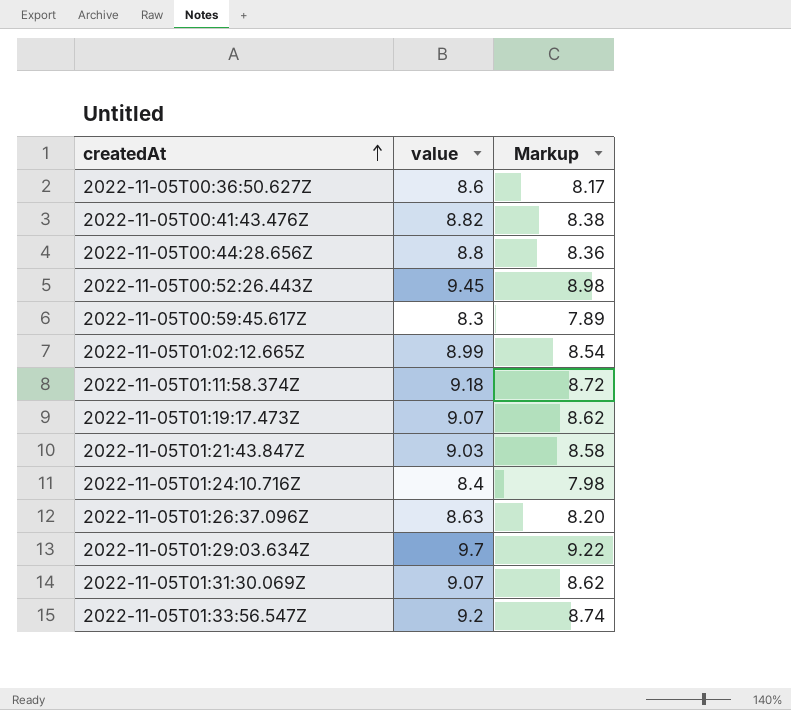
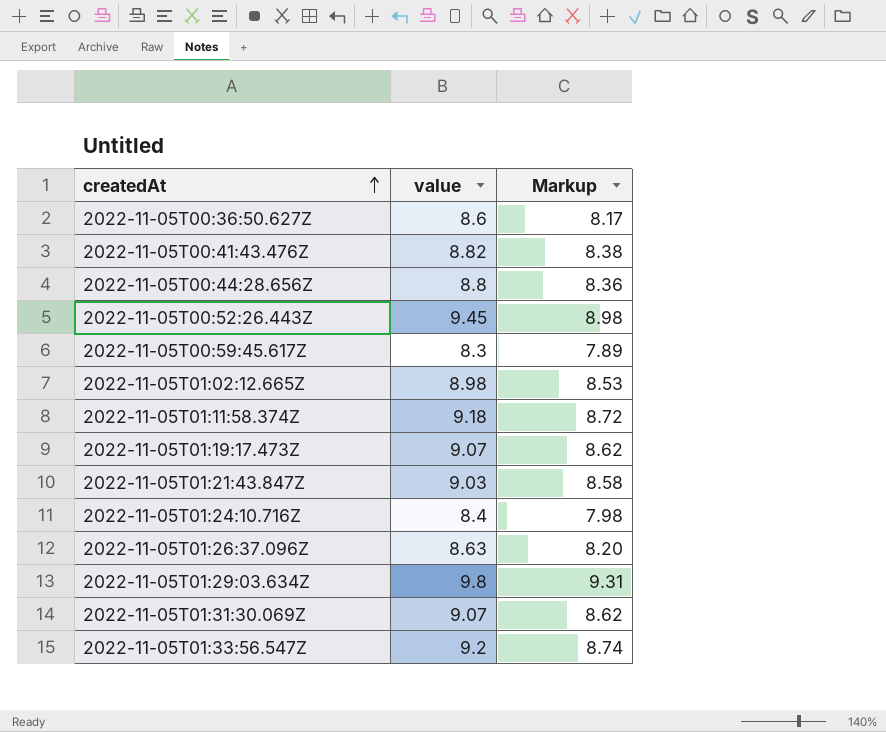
2022-11-05T01:02:12.665Z | value: 8.99 -> 8.98
2022-11-05T01:02:12.665Z | Markup: 8.54 -> 8.53
2022-11-05T01:29:03.634Z | value: 9.7 -> 9.8
2022-11-05T01:29:03.634Z | Markup: 9.22 -> 9.31

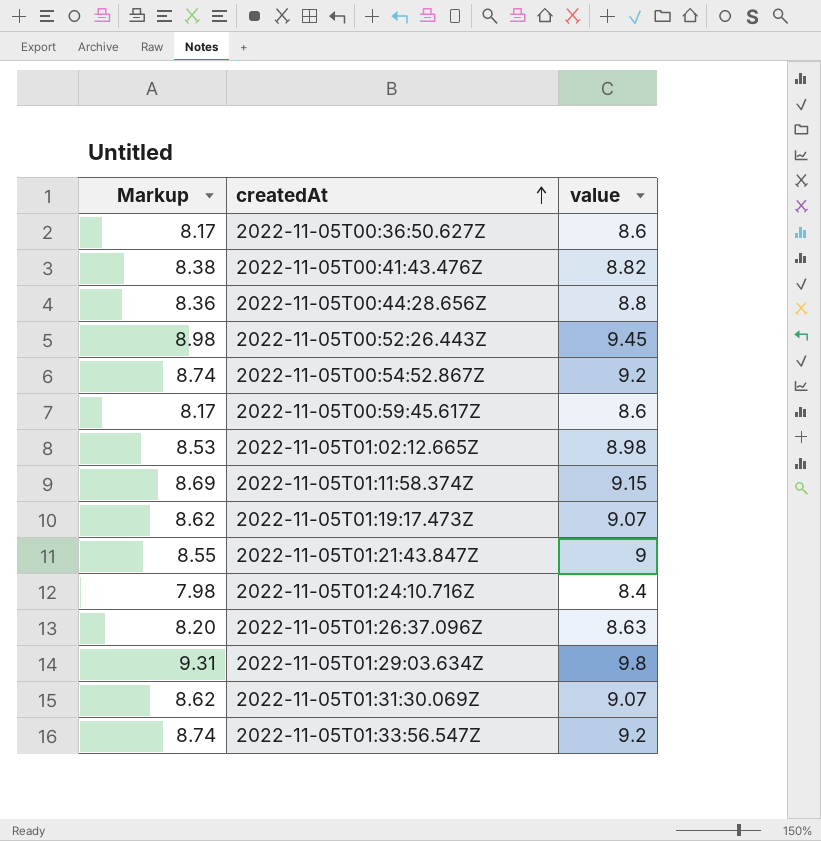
column Markup | position: 3 -> 1
row 2022-11-05T00:54:52.867Z: none -> 8.74 | 9.2
2022-11-05T00:59:45.617Z | Markup: 7.89 -> 8.17
2022-11-05T00:59:45.617Z | value: 8.3 -> 8.6
2022-11-05T01:11:58.374Z | Markup: 8.72 -> 8.69
2022-11-05T01:11:58.374Z | value: 9.18 -> 9.15
2022-11-05T01:21:43.847Z | Markup: 8.58 -> 8.55
2022-11-05T01:21:43.847Z | value: 9.03 -> 9

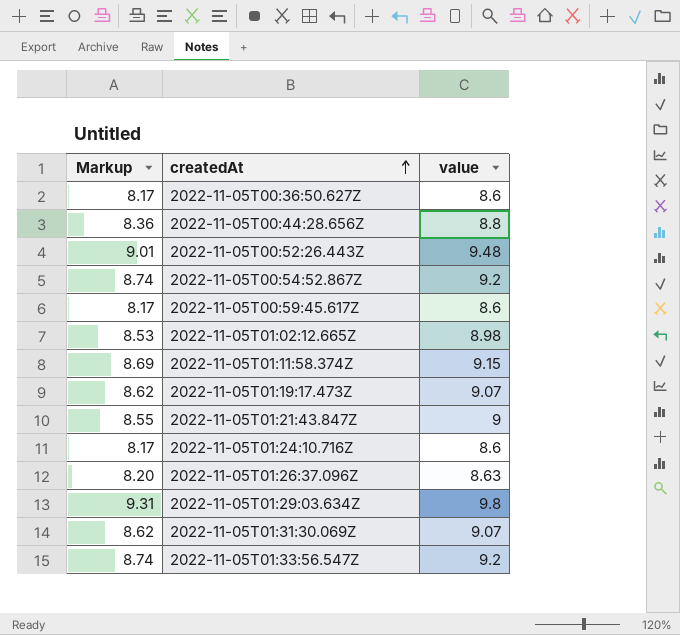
row 2022-11-05T00:41:43.476Z: 8.38 | 8.82 -> none
2022-11-05T00:52:26.443Z | Markup: 8.98 -> 9.01
2022-11-05T00:52:26.443Z | value: 9.45 -> 9.48
2022-11-05T01:24:10.716Z | Markup: 7.98 -> 8.17
2022-11-05T01:24:10.716Z | value: 8.4 -> 8.6

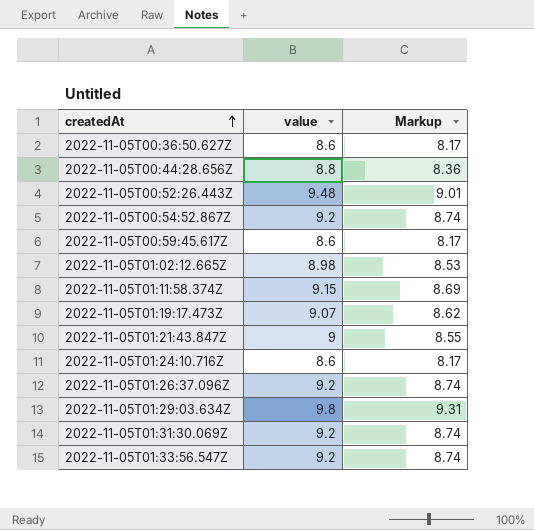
column Markup | position: 1 -> 3
2022-11-05T01:26:37.096Z | value: 8.63 -> 9.2
2022-11-05T01:26:37.096Z | Markup: 8.20 -> 8.74
2022-11-05T01:31:30.069Z | value: 9.07 -> 9.2
2022-11-05T01:31:30.069Z | Markup: 8.62 -> 8.74

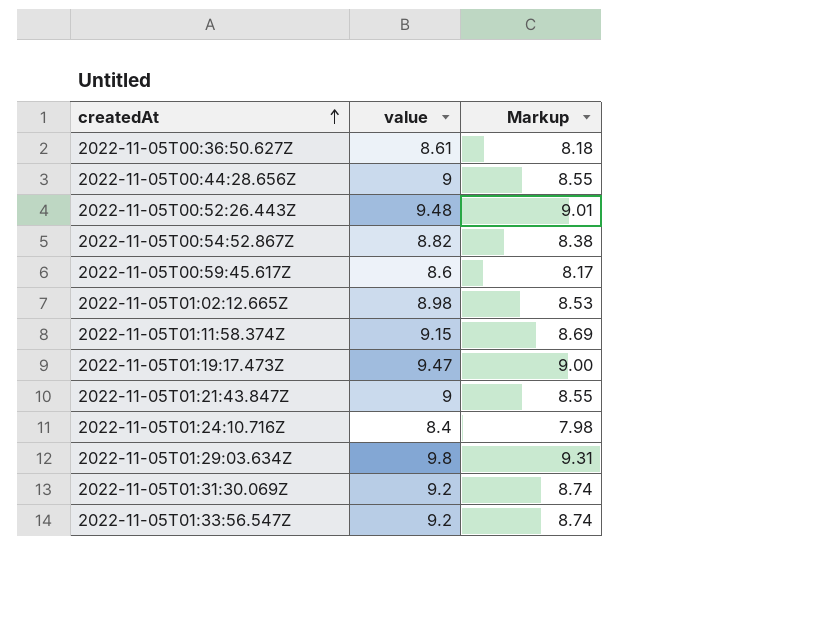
row 2022-11-05T01:26:37.096Z: 9.2 | 8.74 -> none
2022-11-05T00:36:50.627Z | value: 8.6 -> 8.61
2022-11-05T00:36:50.627Z | Markup: 8.17 -> 8.18
2022-11-05T00:44:28.656Z | value: 8.8 -> 9
2022-11-05T00:44:28.656Z | Markup: 8.36 -> 8.55
2022-11-05T00:54:52.867Z | value: 9.2 -> 8.82
2022-11-05T00:54:52.867Z | Markup: 8.74 -> 8.38
2022-11-05T01:19:17.473Z | value: 9.07 -> 9.47
2022-11-05T01:19:17.473Z | Markup: 8.62 -> 9.00
2022-11-05T01:24:10.716Z | value: 8.6 -> 8.4
2022-11-05T01:24:10.716Z | Markup: 8.17 -> 7.98

